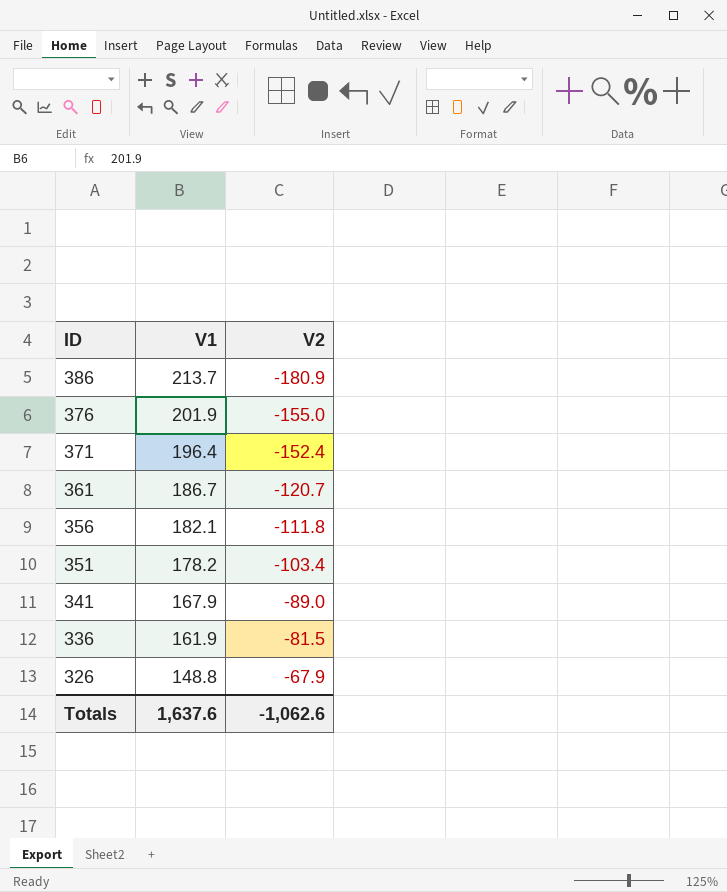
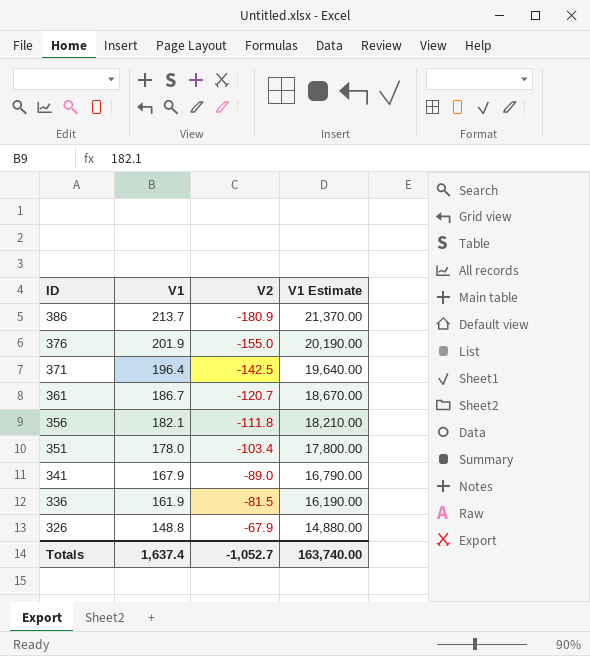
column V1 Estimate | formula: none -> [V1] * 100
371 | V2: -152.4 -> -142.5
351 | V1: 178.2 -> 178.0
Totals | V1: 1,637.6 -> 1,637.4
Totals | V2: -1,062.6 -> -1,052.7

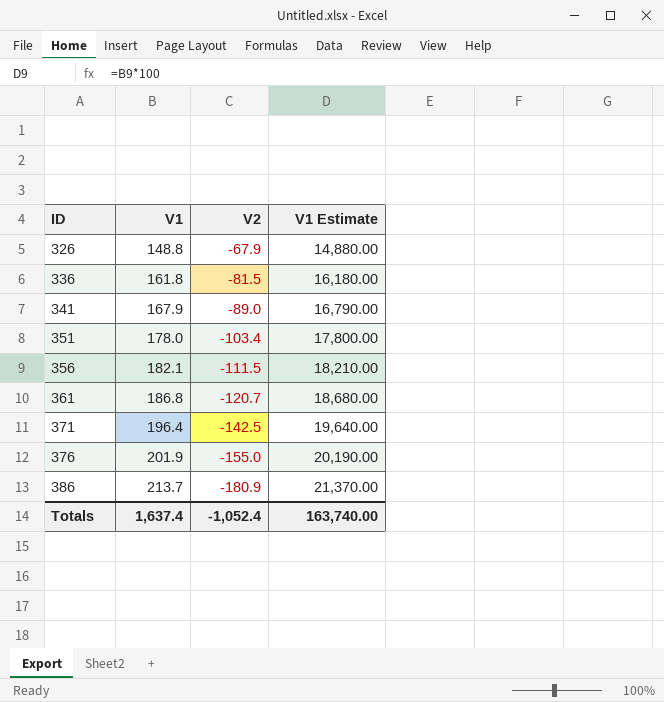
row order: ID descending -> ID ascending
336 | V1: 161.9 -> 161.8
336 | V1 Estimate: 16,190.00 -> 16,180.00
356 | V2: -111.8 -> -111.5
361 | V1: 186.7 -> 186.8
361 | V1 Estimate: 18,670.00 -> 18,680.00
Totals | V2: -1,052.7 -> -1,052.4

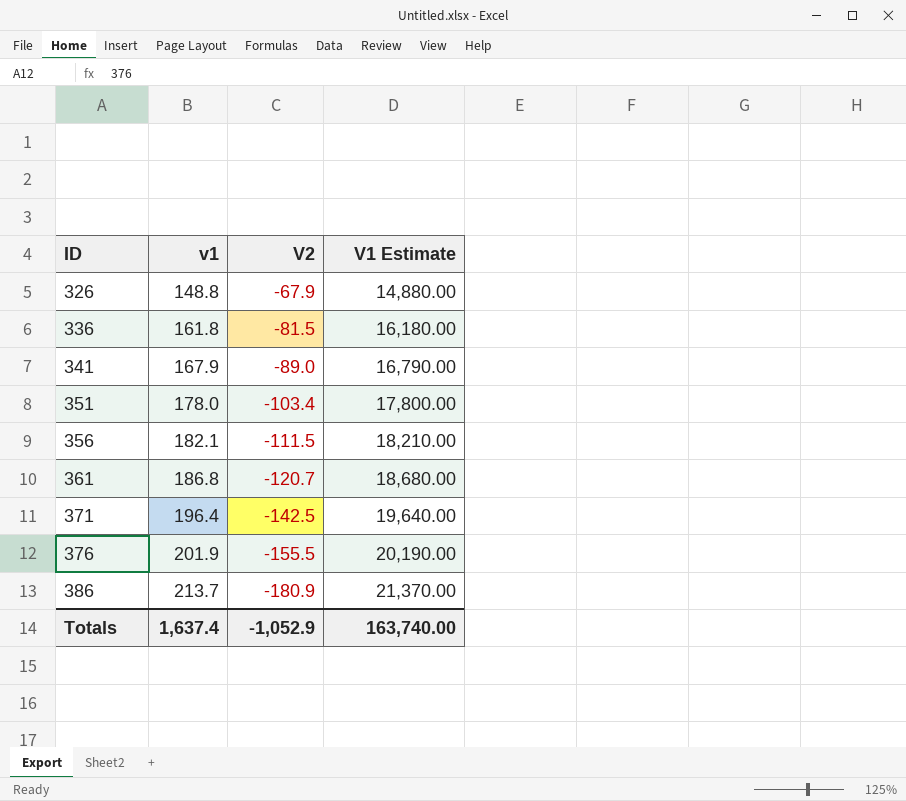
column name: V1 -> v1
376 | V2: -155.0 -> -155.5
Totals | V2: -1,052.4 -> -1,052.9

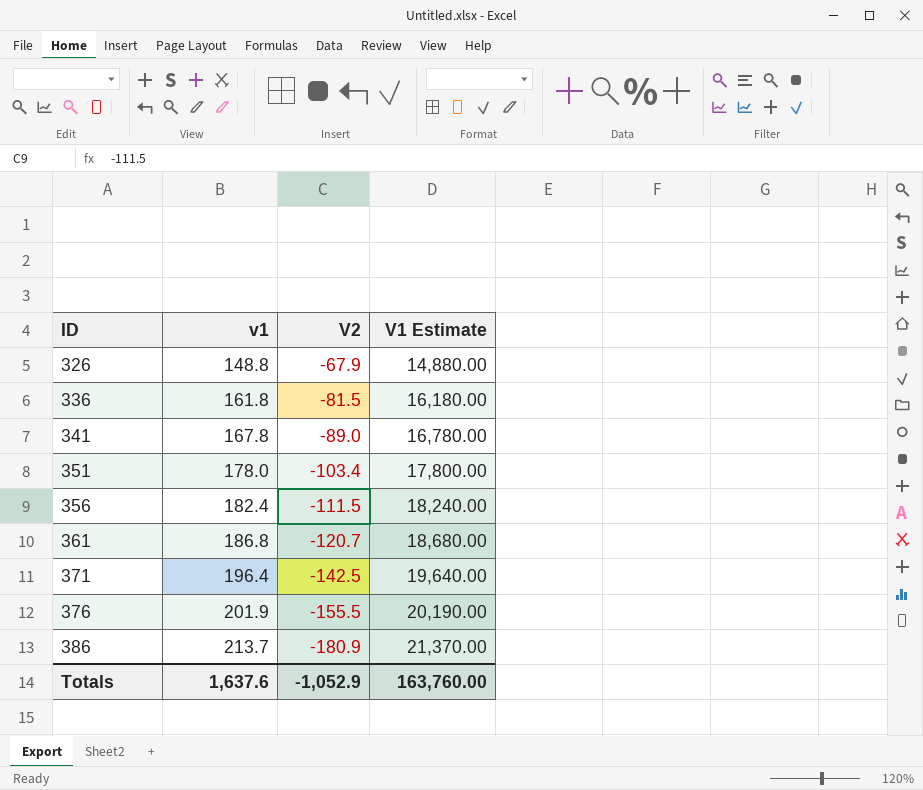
341 | v1: 167.9 -> 167.8
341 | V1 Estimate: 16,790.00 -> 16,780.00
356 | v1: 182.1 -> 182.4
356 | V1 Estimate: 18,210.00 -> 18,240.00
Totals | v1: 1,637.4 -> 1,637.6
Totals | V1 Estimate: 163,740.00 -> 163,760.00

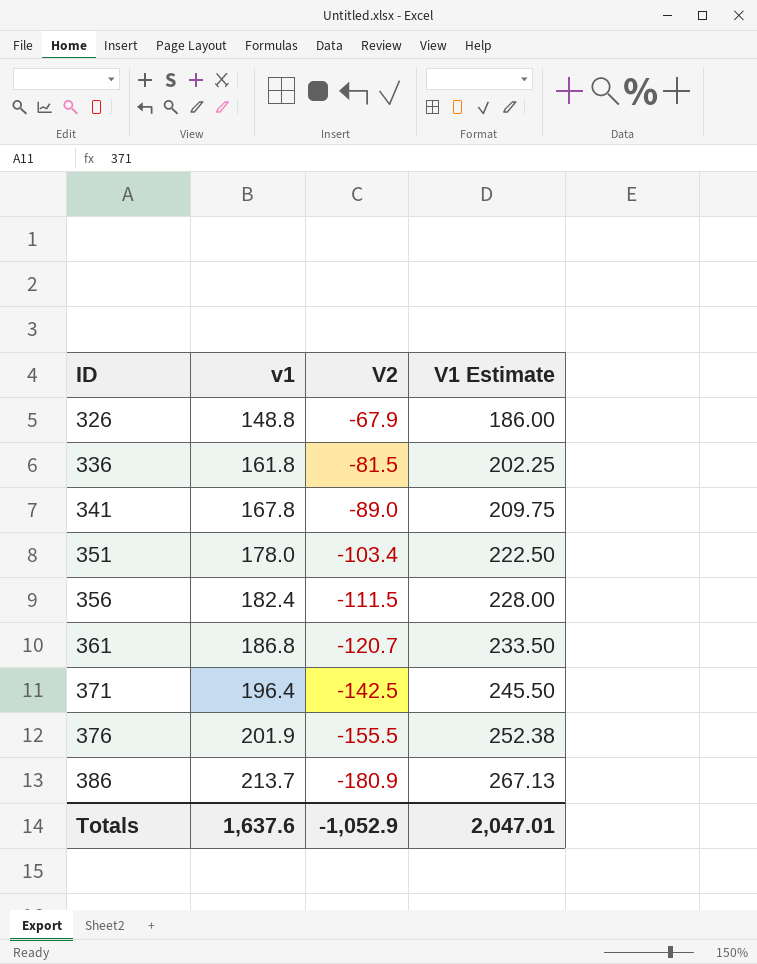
column V1 Estimate | formula: [v1] * 100 -> [v1] * 1.25
Totals | V1 Estimate: 163,760.00 -> 2,047.01

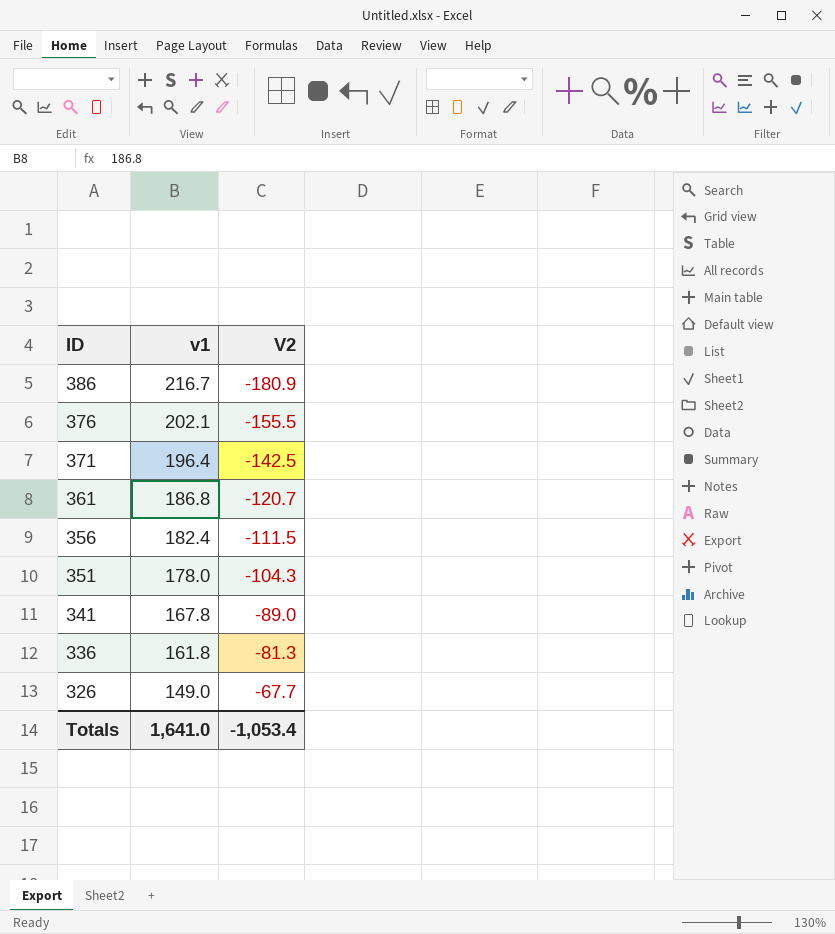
row order: ID ascending -> ID descending
column V1 Estimate | formula: [v1] * 1.25 -> none
386 | v1: 213.7 -> 216.7
376 | v1: 201.9 -> 202.1
351 | V2: -103.4 -> -104.3
336 | V2: -81.5 -> -81.3
326 | v1: 148.8 -> 149.0
326 | V2: -67.9 -> -67.7
Totals | v1: 1,637.6 -> 1,641.0
Totals | V2: -1,052.9 -> -1,053.4

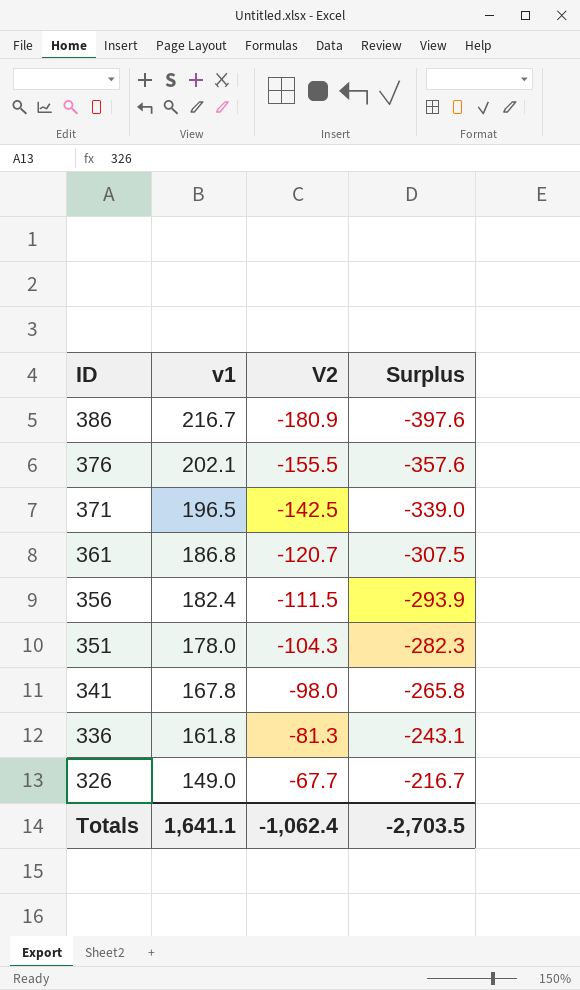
column Surplus | formula: none -> [V2] - [v1]
371 | v1: 196.4 -> 196.5
341 | V2: -89.0 -> -98.0
Totals | v1: 1,641.0 -> 1,641.1
Totals | V2: -1,053.4 -> -1,062.4

